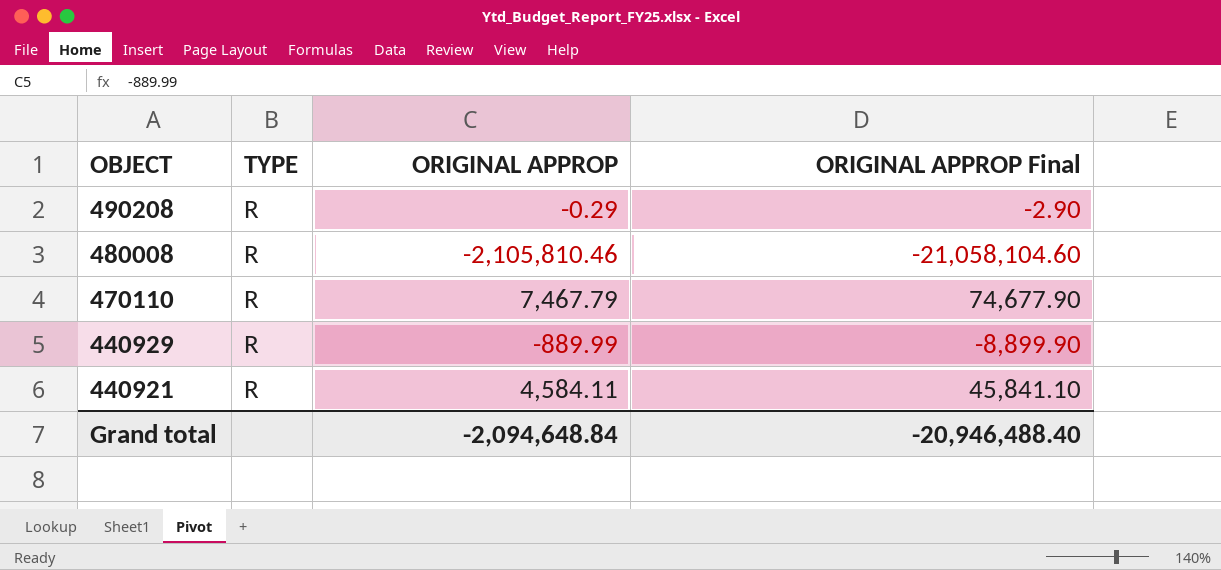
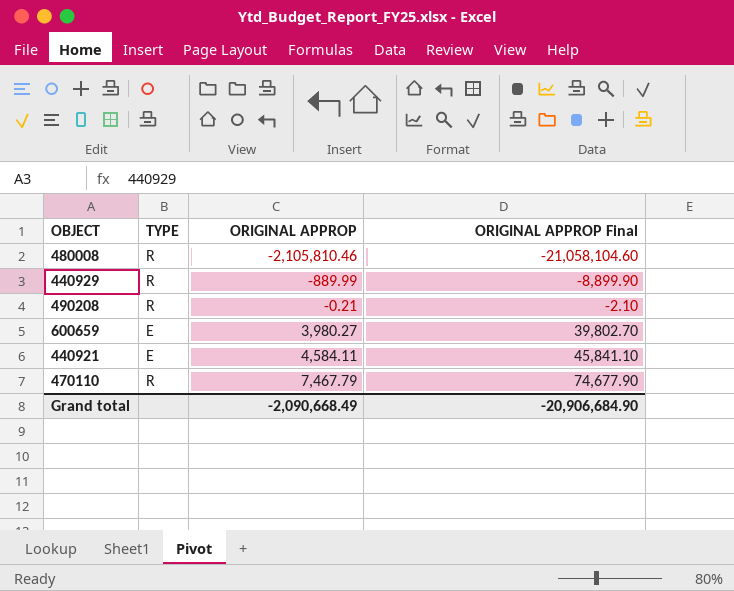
row order: OBJECT descending -> ORIGINAL APPROP ascending
490208 | ORIGINAL APPROP: -0.29 -> -0.21
490208 | ORIGINAL APPROP Final: -2.90 -> -2.10
row 600659: none -> E | 3,980.27 | 39,802.70
440921 | TYPE: R -> E
Grand total | ORIGINAL APPROP: -2,094,648.84 -> -2,090,668.49
Grand total | ORIGINAL APPROP Final: -20,946,488.40 -> -20,906,684.90

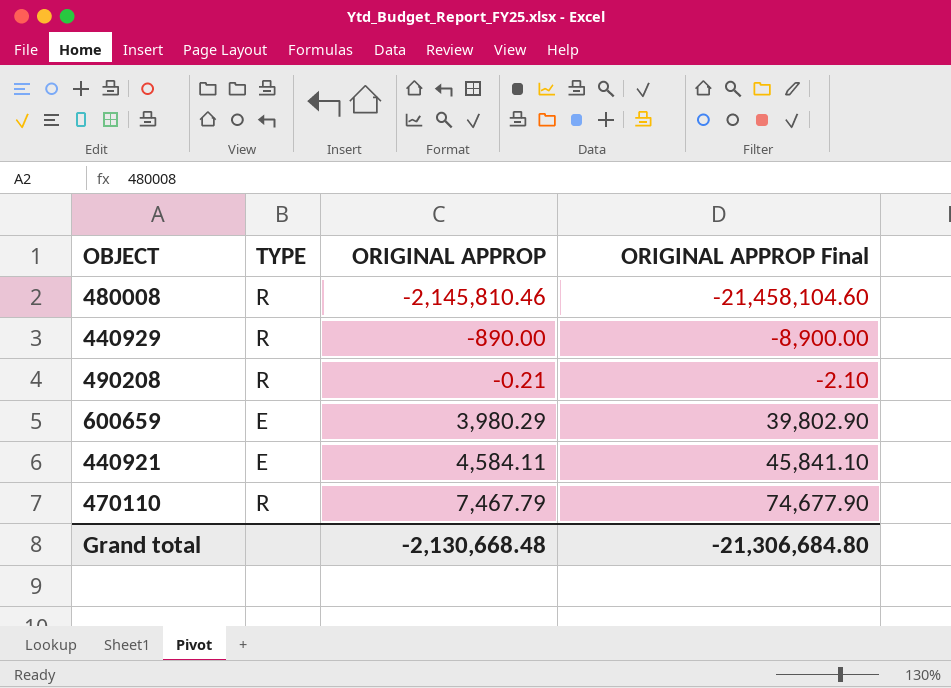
480008 | ORIGINAL APPROP: -2,105,810.46 -> -2,145,810.46
480008 | ORIGINAL APPROP Final: -21,058,104.60 -> -21,458,104.60
440929 | ORIGINAL APPROP: -889.99 -> -890.00
440929 | ORIGINAL APPROP Final: -8,899.90 -> -8,900.00
600659 | ORIGINAL APPROP: 3,980.27 -> 3,980.29
600659 | ORIGINAL APPROP Final: 39,802.70 -> 39,802.90
Grand total | ORIGINAL APPROP: -2,090,668.49 -> -2,130,668.48
Grand total | ORIGINAL APPROP Final: -20,906,684.90 -> -21,306,684.80

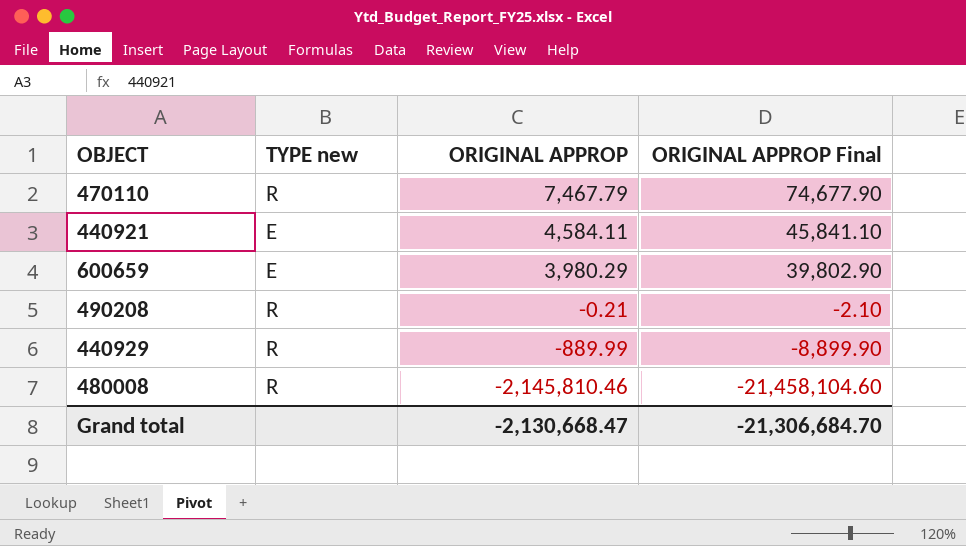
row order: ORIGINAL APPROP ascending -> ORIGINAL APPROP descending
column name: TYPE -> TYPE new
440929 | ORIGINAL APPROP: -890.00 -> -889.99
440929 | ORIGINAL APPROP Final: -8,900.00 -> -8,899.90
Grand total | ORIGINAL APPROP: -2,130,668.48 -> -2,130,668.47
Grand total | ORIGINAL APPROP Final: -21,306,684.80 -> -21,306,684.70

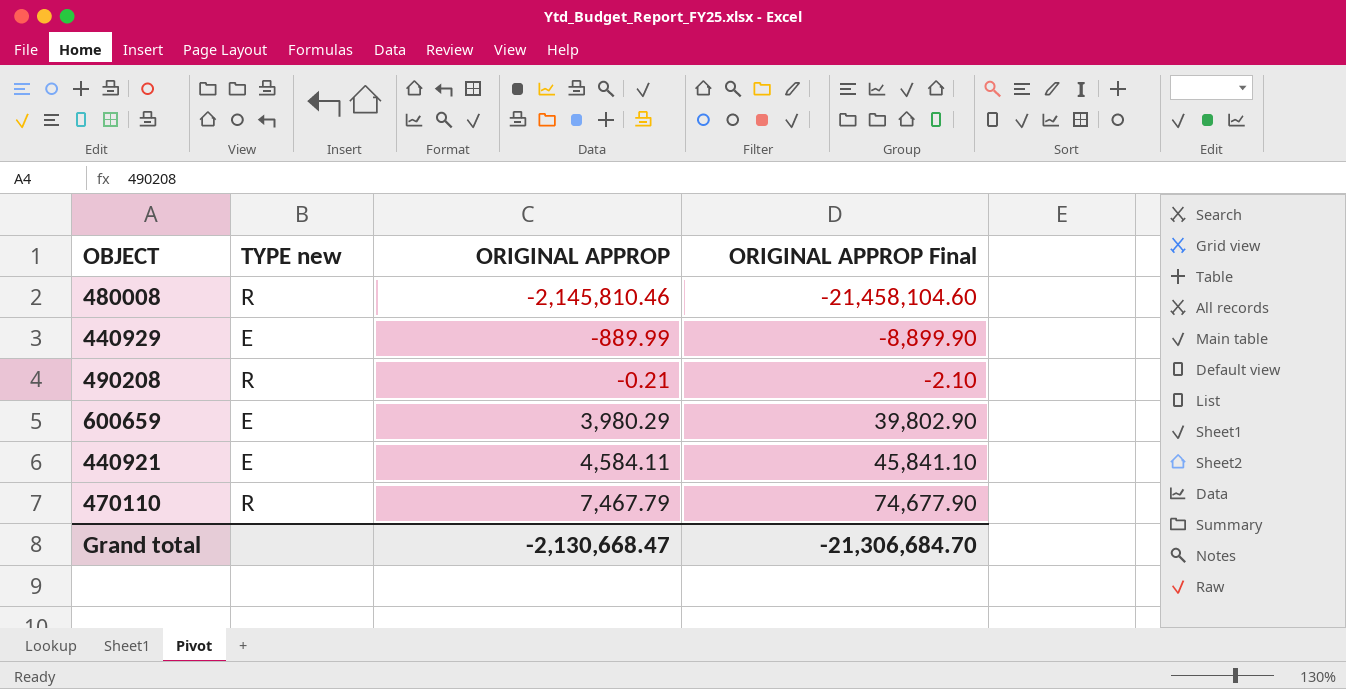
row order: ORIGINAL APPROP descending -> ORIGINAL APPROP ascending
440929 | TYPE new: R -> E

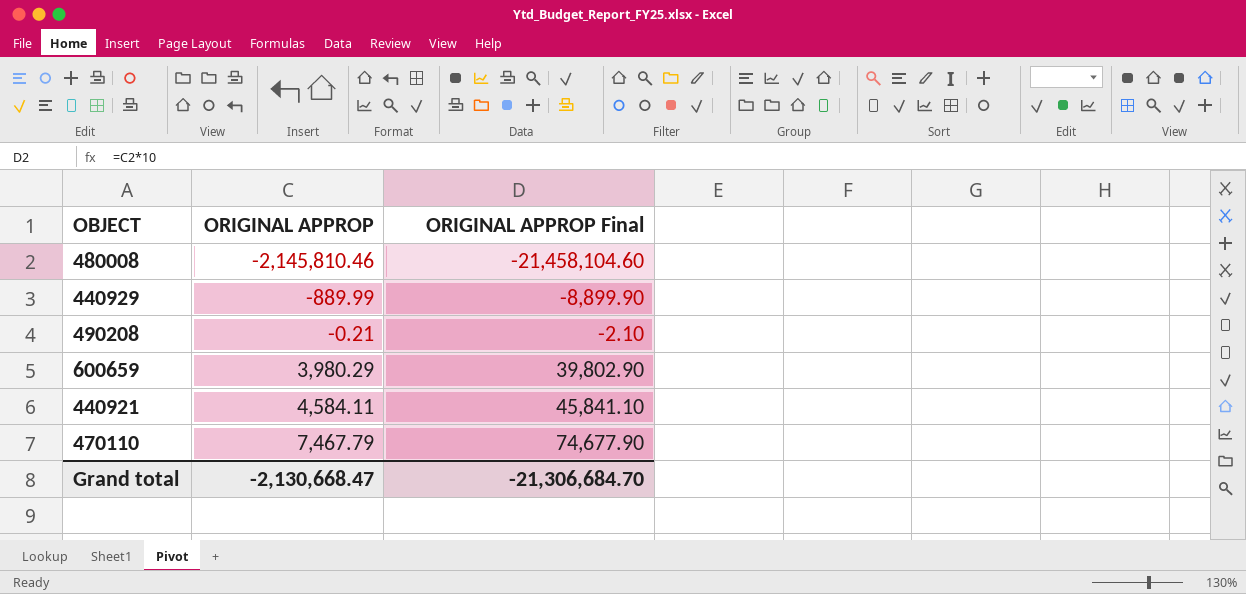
column TYPE new | position: 2 -> none

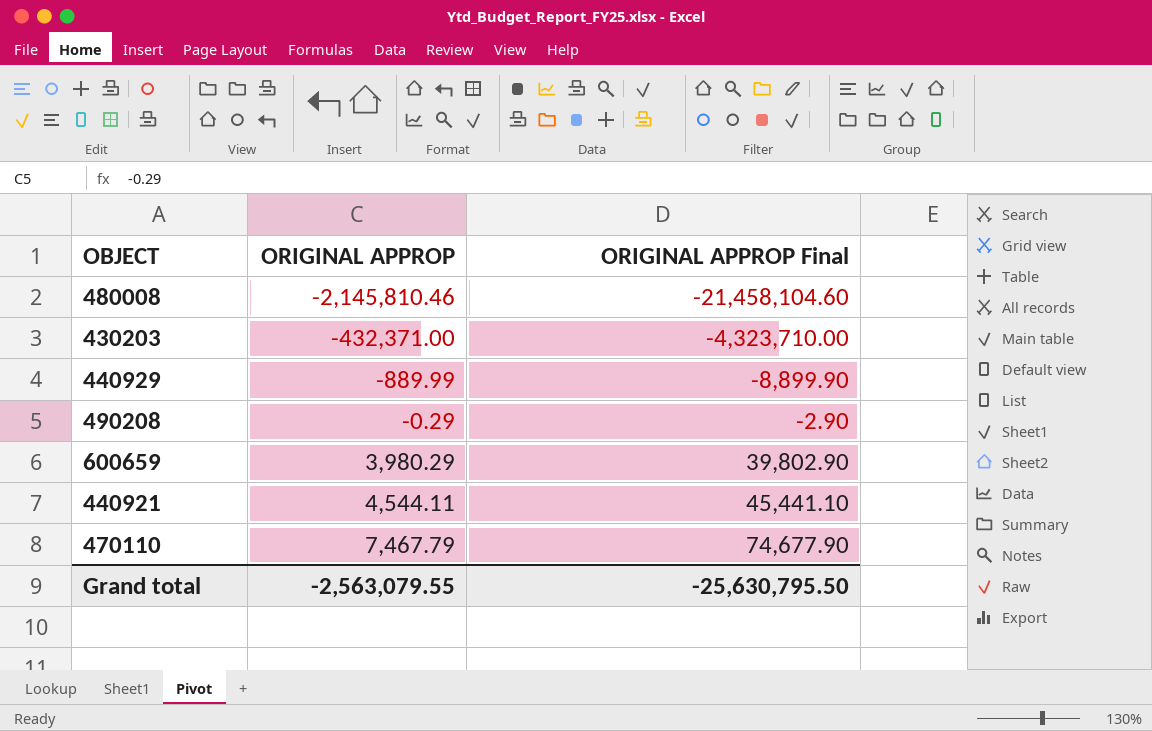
row 430203: none -> -432,371.00 | -4,323,710.00
490208 | ORIGINAL APPROP: -0.21 -> -0.29
490208 | ORIGINAL APPROP Final: -2.10 -> -2.90
440921 | ORIGINAL APPROP: 4,584.11 -> 4,544.11
440921 | ORIGINAL APPROP Final: 45,841.10 -> 45,441.10
Grand total | ORIGINAL APPROP: -2,130,668.47 -> -2,563,079.55
Grand total | ORIGINAL APPROP Final: -21,306,684.70 -> -25,630,795.50

